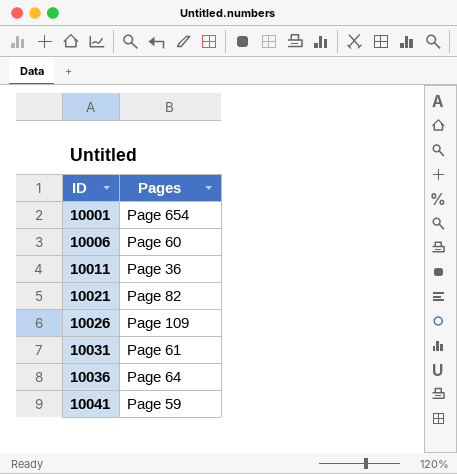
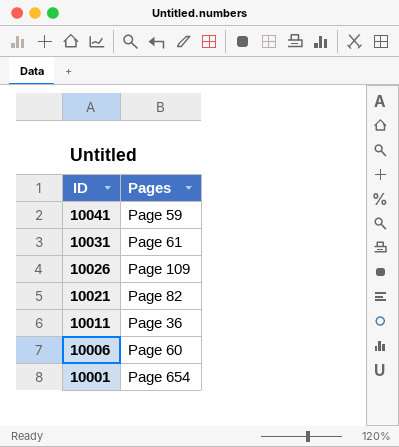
row order: ID ascending -> ID descending
row 10036: Page 64 -> none

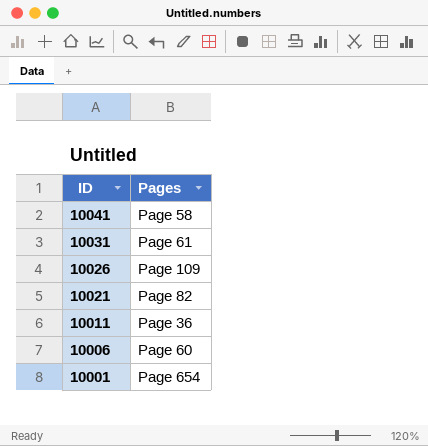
10041 | Pages: Page 59 -> Page 58

